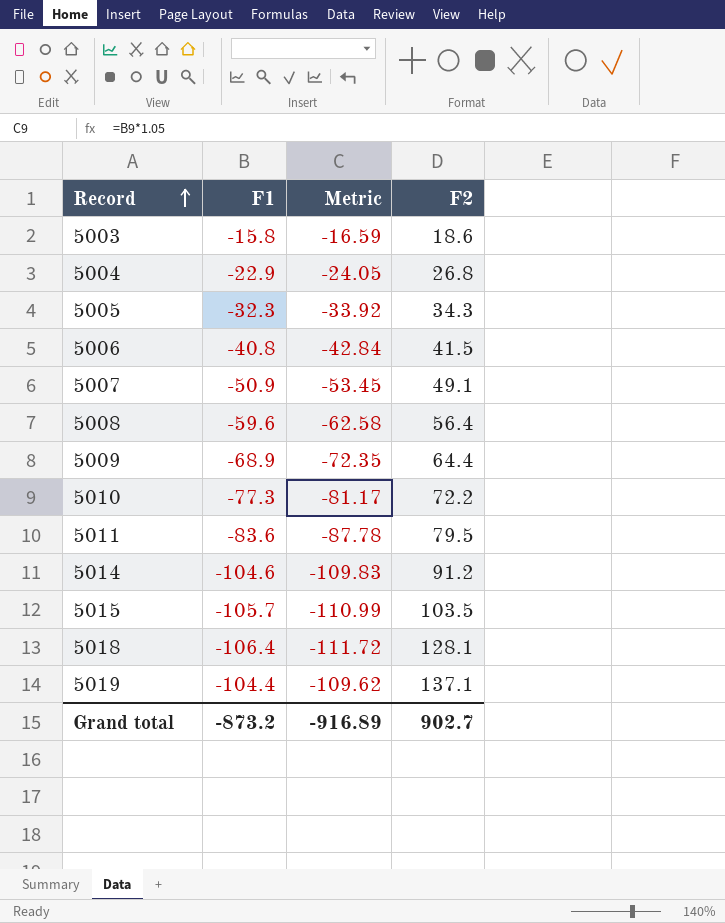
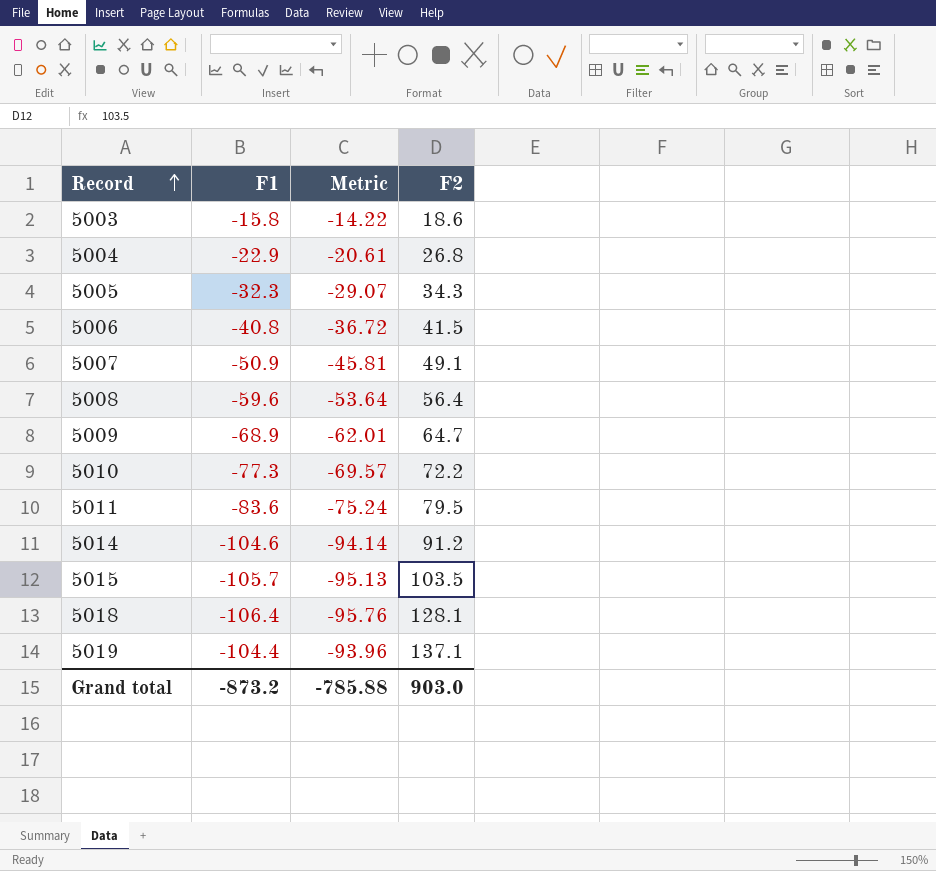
column Metric | formula: [F1] * 1.05 -> [F1] * 0.9
5009 | F2: 64.4 -> 64.7
Grand total | Metric: -916.89 -> -785.88
Grand total | F2: 902.7 -> 903.0

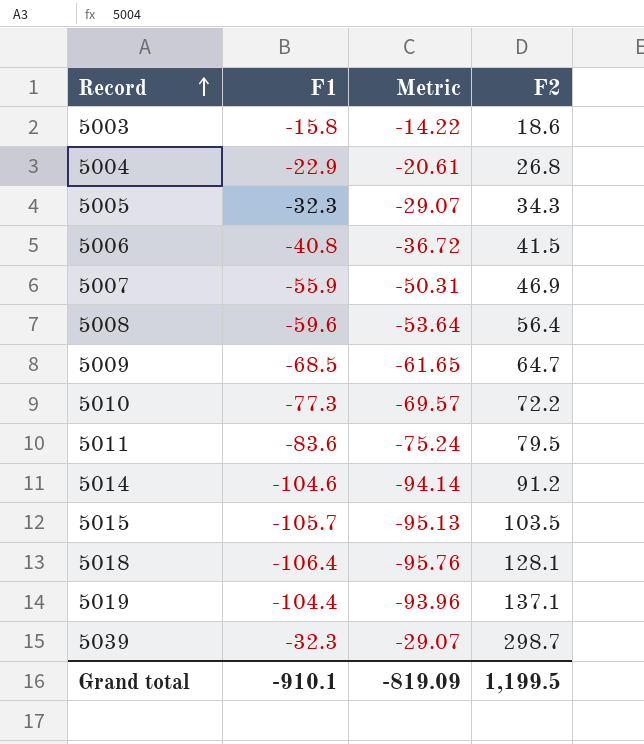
5007 | F1: -50.9 -> -55.9
5007 | Metric: -45.81 -> -50.31
5007 | F2: 49.1 -> 46.9
5009 | F1: -68.9 -> -68.5
5009 | Metric: -62.01 -> -61.65
row 5039: none -> -32.3 | -29.07 | 298.7
Grand total | F1: -873.2 -> -910.1
Grand total | Metric: -785.88 -> -819.09
Grand total | F2: 903.0 -> 1,199.5

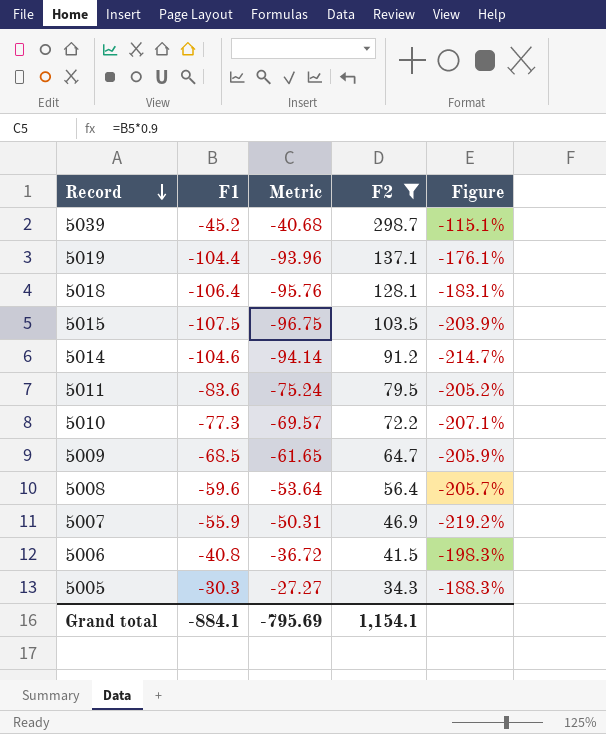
filter: none -> F2 >= 34.3
row order: Record ascending -> Record descending
column Figure | formula: none -> ([F1] - [F2]) / [F2]
5039 | F1: -32.3 -> -45.2
5039 | Metric: -29.07 -> -40.68
5015 | F1: -105.7 -> -107.5
5015 | Metric: -95.13 -> -96.75
5005 | F1: -32.3 -> -30.3
5005 | Metric: -29.07 -> -27.27
Grand total | F1: -910.1 -> -884.1
Grand total | Metric: -819.09 -> -795.69
Grand total | F2: 1,199.5 -> 1,154.1

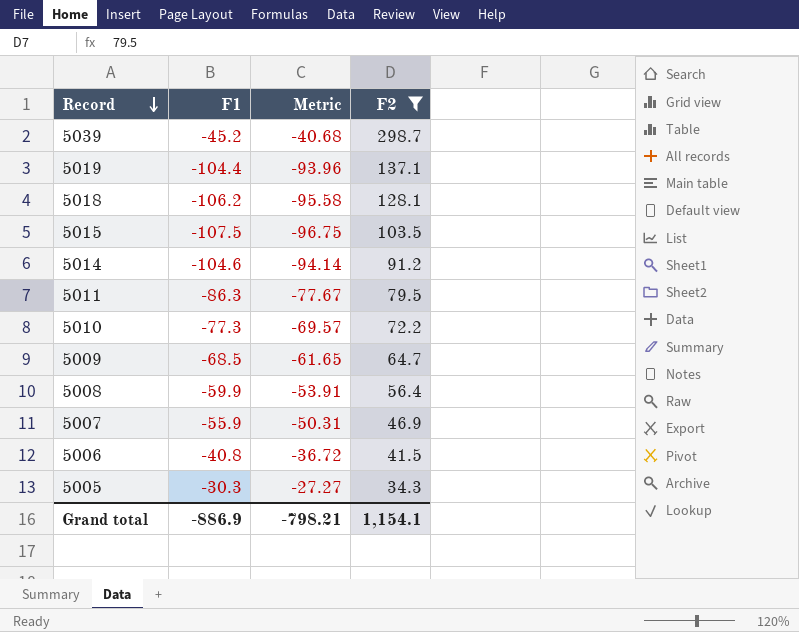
column Figure | formula: ([F1] - [F2]) / [F2] -> none
5018 | F1: -106.4 -> -106.2
5018 | Metric: -95.76 -> -95.58
5011 | F1: -83.6 -> -86.3
5011 | Metric: -75.24 -> -77.67
5008 | F1: -59.6 -> -59.9
5008 | Metric: -53.64 -> -53.91
Grand total | F1: -884.1 -> -886.9
Grand total | Metric: -795.69 -> -798.21

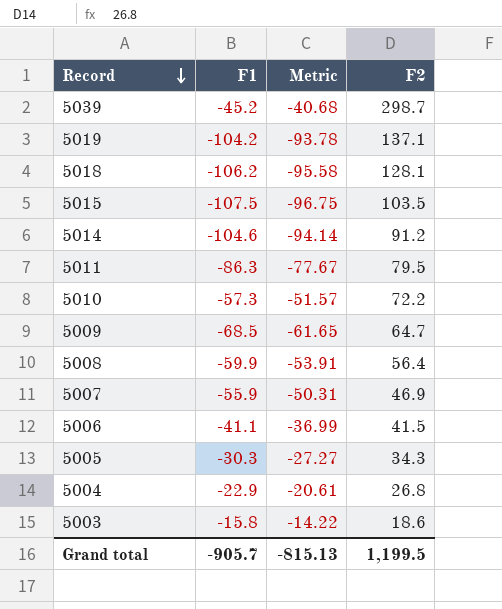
filter: F2 >= 34.3 -> none
5019 | F1: -104.4 -> -104.2
5019 | Metric: -93.96 -> -93.78
5010 | F1: -77.3 -> -57.3
5010 | Metric: -69.57 -> -51.57
5006 | F1: -40.8 -> -41.1
5006 | Metric: -36.72 -> -36.99
Grand total | F1: -886.9 -> -905.7
Grand total | Metric: -798.21 -> -815.13
Grand total | F2: 1,154.1 -> 1,199.5

